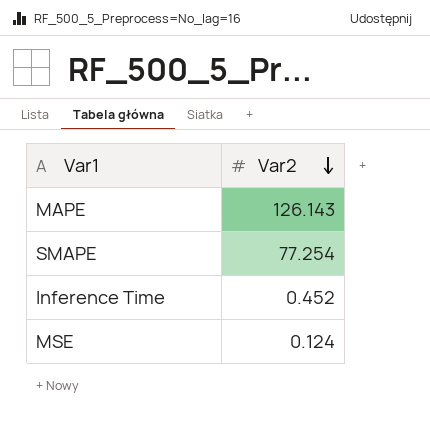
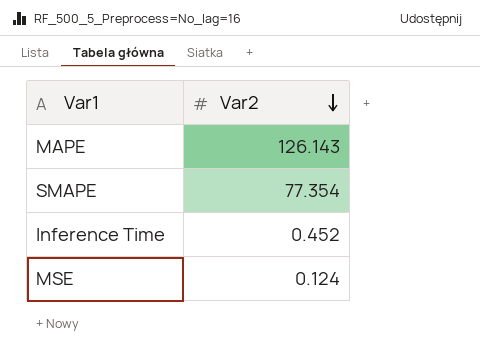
SMAPE | Var2: 77.254 -> 77.354

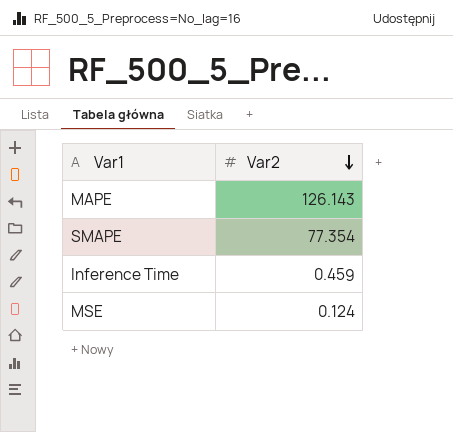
Inference Time | Var2: 0.452 -> 0.459

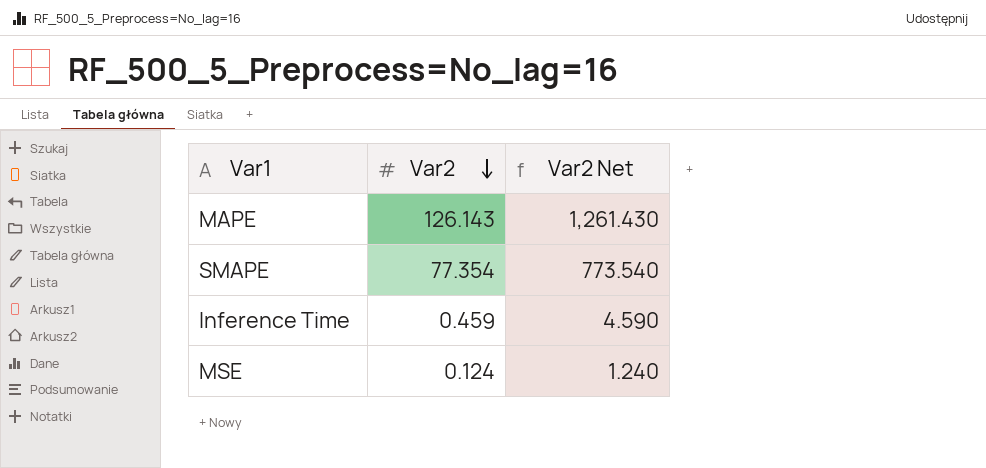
column Var2 Net | formula: none -> [Var2] * 10

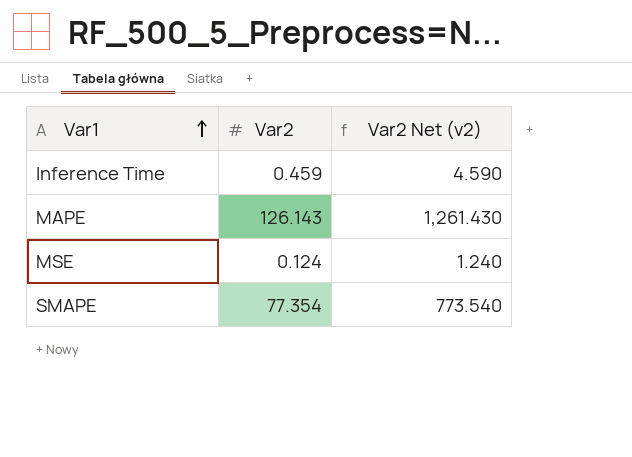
row order: Var2 descending -> Var1 ascending
column name: Var2 Net -> Var2 Net (v2)

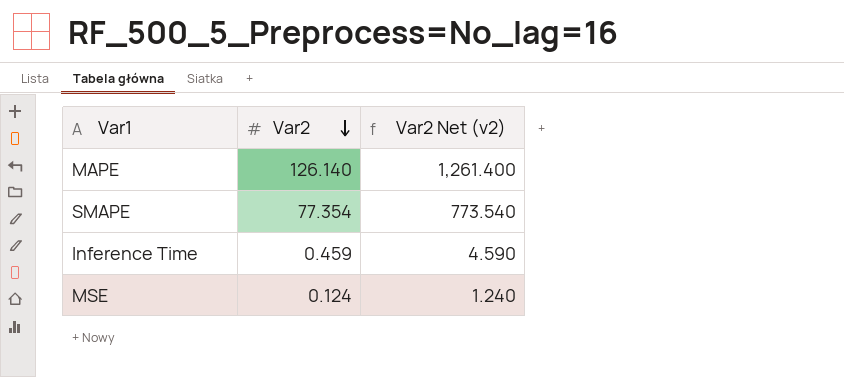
row order: Var1 ascending -> Var2 descending
MAPE | Var2: 126.143 -> 126.140
MAPE | Var2 Net (v2): 1,261.430 -> 1,261.400

